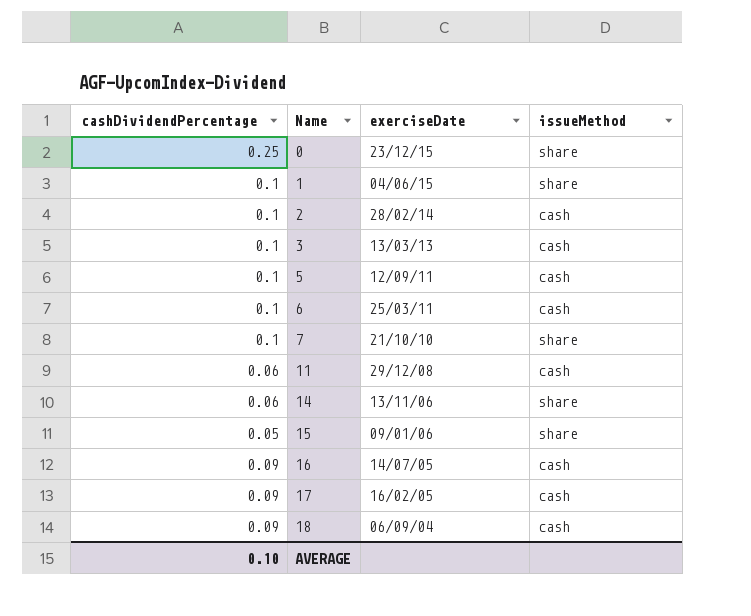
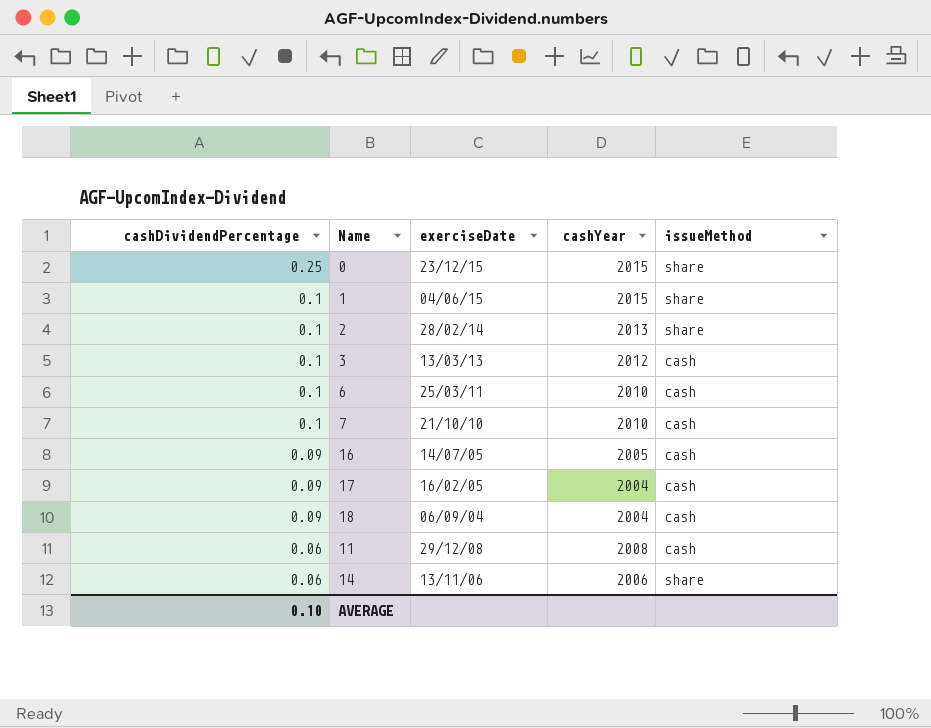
row order: Name ascending -> cashDividendPercentage descending
column cashYear | position: none -> 4
row 5: 0.1 | 12/09/11 | cash -> none
row 15: 0.05 | 09/01/06 | share -> none
2 | issueMethod: cash -> share
7 | issueMethod: share -> cash

